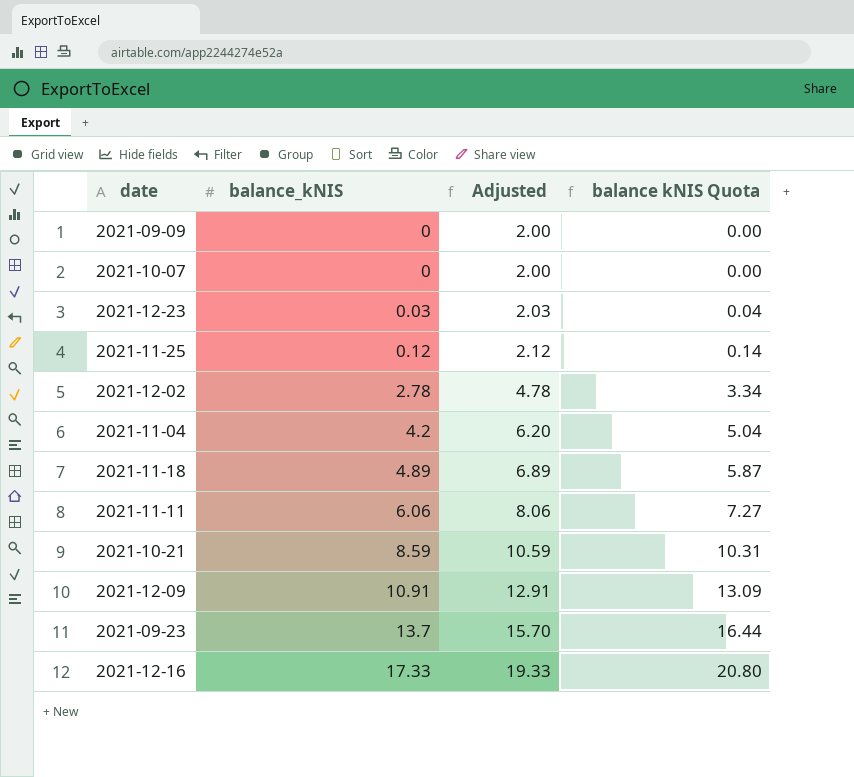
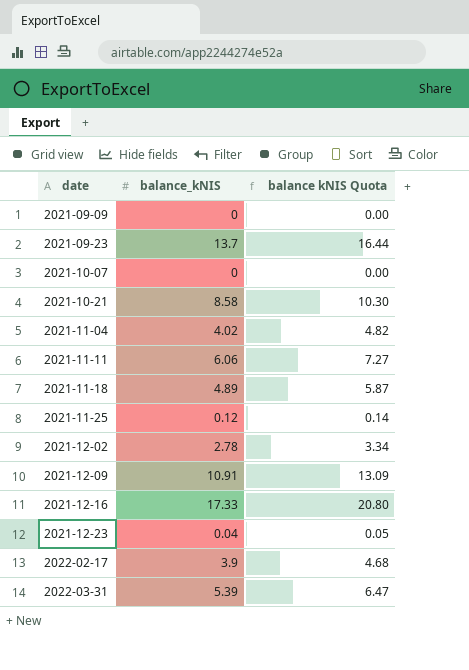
row order: balance_kNIS ascending -> date ascending
column Adjusted | formula: [balance_kNIS] + 2 -> none
2021-10-21 | balance_kNIS: 8.59 -> 8.58
2021-10-21 | balance kNIS Quota: 10.31 -> 10.30
2021-11-04 | balance_kNIS: 4.2 -> 4.02
2021-11-04 | balance kNIS Quota: 5.04 -> 4.82
2021-12-23 | balance_kNIS: 0.03 -> 0.04
2021-12-23 | balance kNIS Quota: 0.04 -> 0.05
row 2022-02-17: none -> 3.9 | 4.68
row 2022-03-31: none -> 5.39 | 6.47

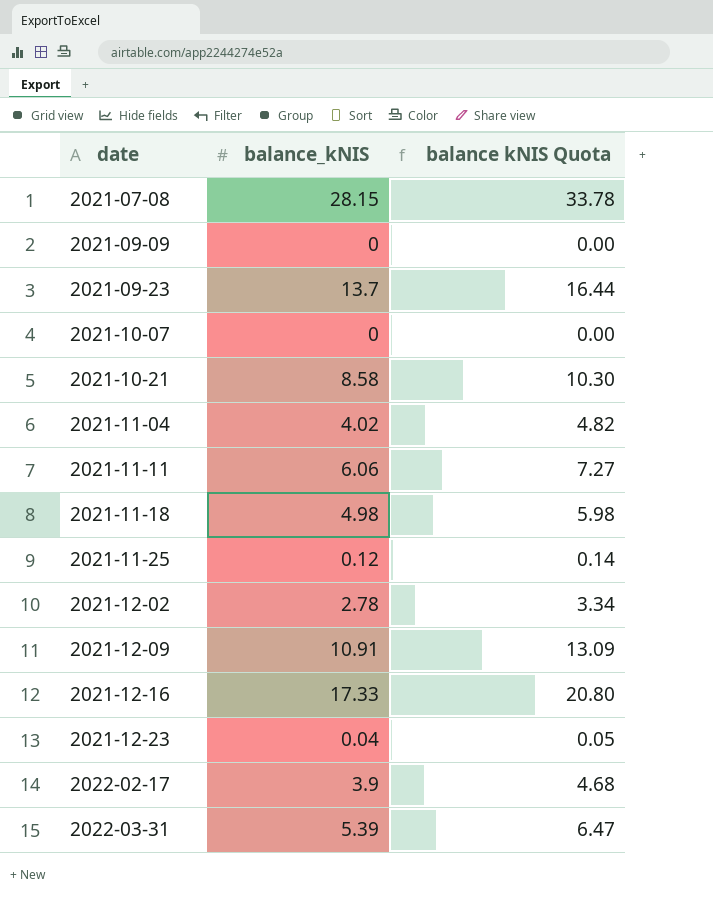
row 2021-07-08: none -> 28.15 | 33.78
2021-11-18 | balance_kNIS: 4.89 -> 4.98
2021-11-18 | balance kNIS Quota: 5.87 -> 5.98

